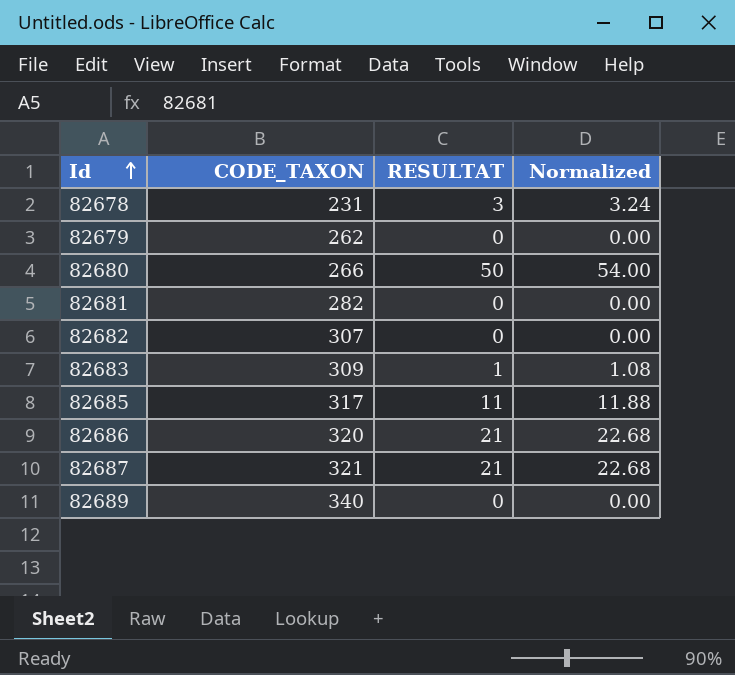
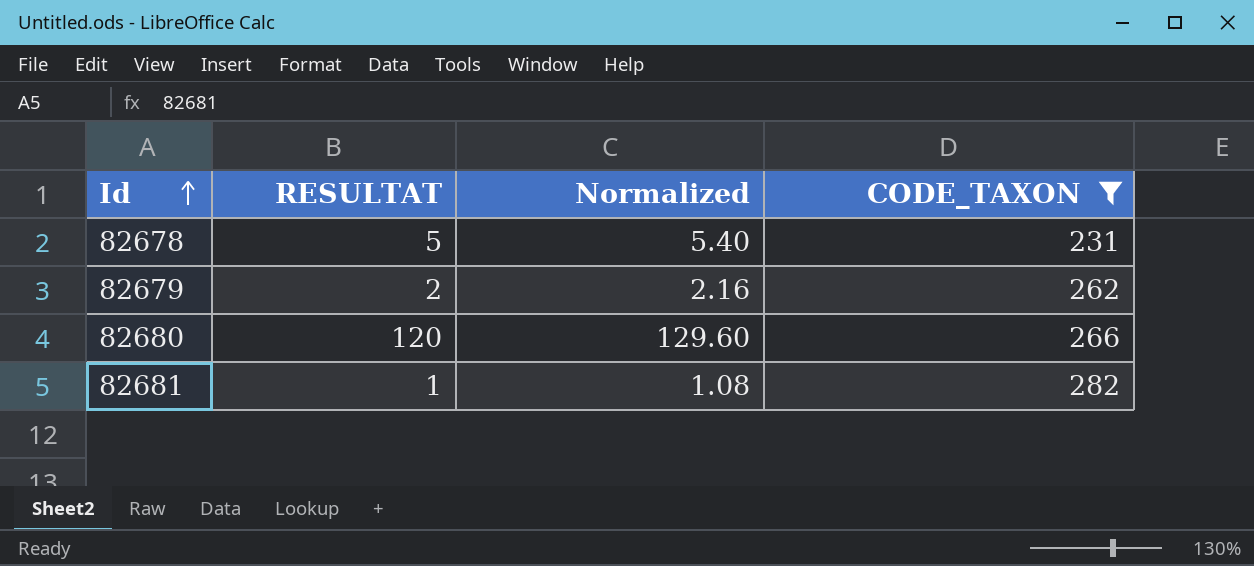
filter: none -> CODE_TAXON <= 282
column CODE_TAXON | position: 2 -> 4
82678 | RESULTAT: 3 -> 5
82678 | Normalized: 3.24 -> 5.40
82679 | RESULTAT: 0 -> 2
82679 | Normalized: 0.00 -> 2.16
82680 | RESULTAT: 50 -> 120
82680 | Normalized: 54.00 -> 129.60
82681 | RESULTAT: 0 -> 1
82681 | Normalized: 0.00 -> 1.08

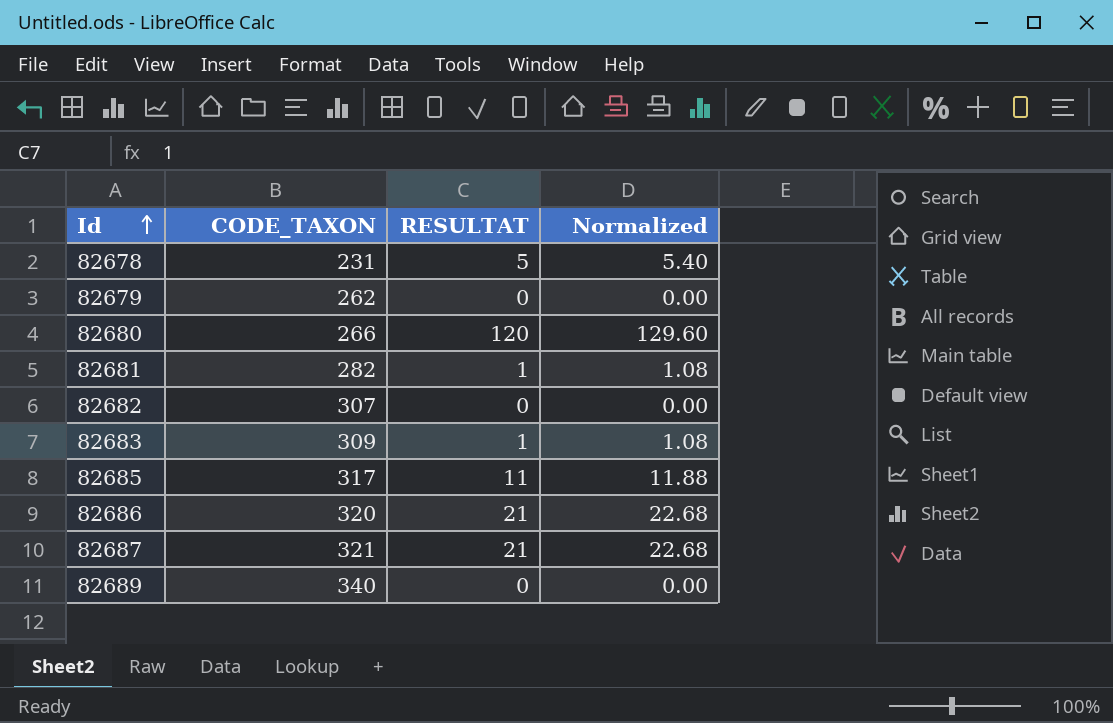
filter: CODE_TAXON <= 282 -> none
column CODE_TAXON | position: 4 -> 2
82679 | RESULTAT: 2 -> 0
82679 | Normalized: 2.16 -> 0.00

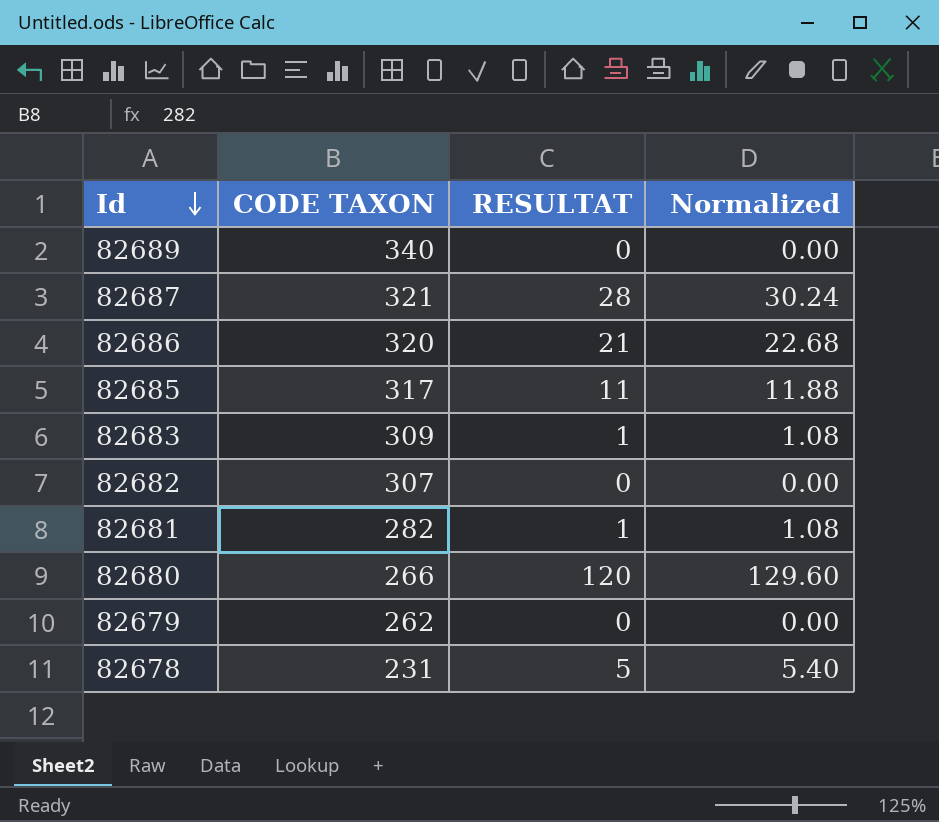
row order: Id ascending -> Id descending
column name: CODE_TAXON -> CODE TAXON
82687 | RESULTAT: 21 -> 28
82687 | Normalized: 22.68 -> 30.24

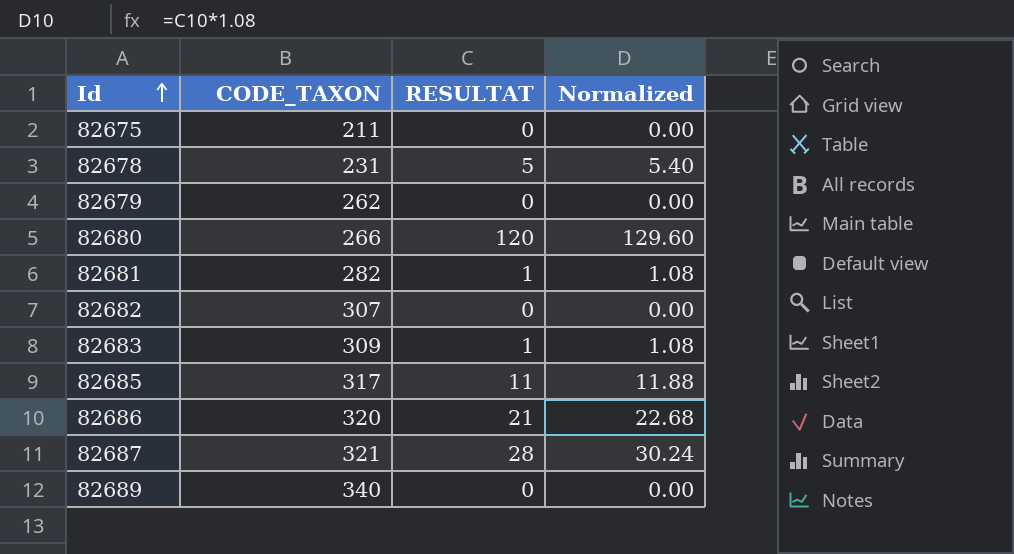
row order: Id descending -> Id ascending
column name: CODE TAXON -> CODE_TAXON
row 82675: none -> 211 | 0 | 0.00

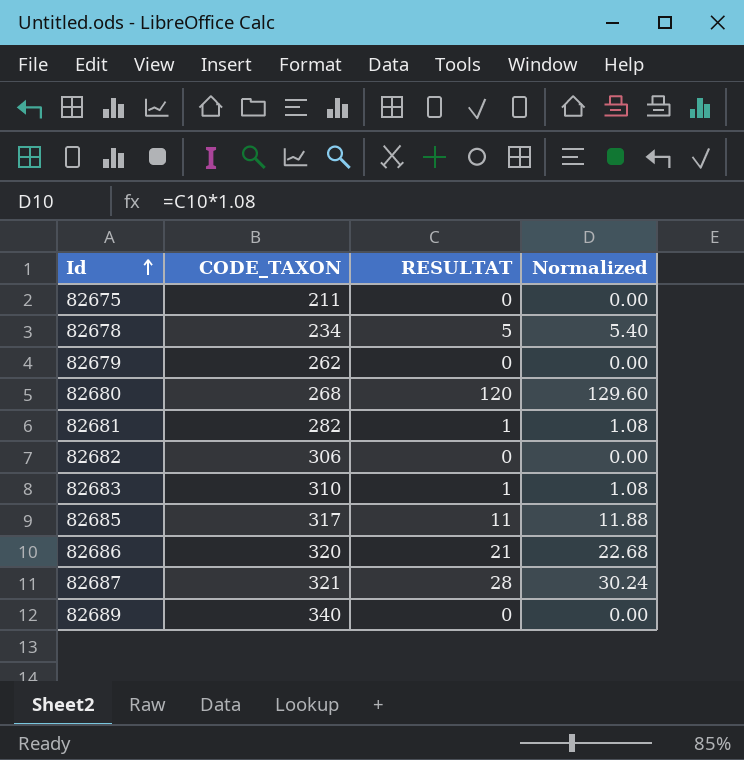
82678 | CODE_TAXON: 231 -> 234
82680 | CODE_TAXON: 266 -> 268
82682 | CODE_TAXON: 307 -> 306
82683 | CODE_TAXON: 309 -> 310

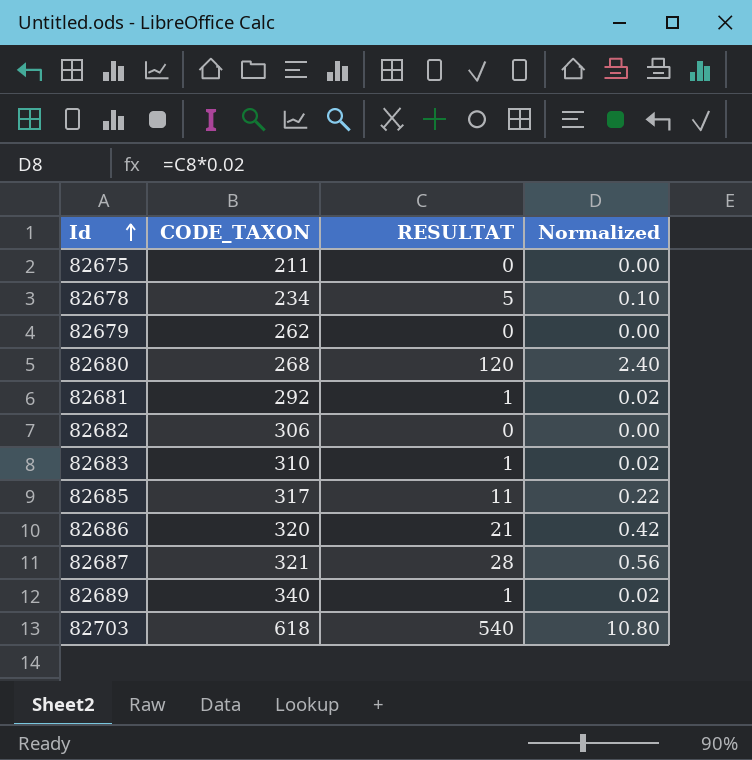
column Normalized | formula: [RESULTAT] * 1.08 -> [RESULTAT] * 0.02
82681 | CODE_TAXON: 282 -> 292
82689 | RESULTAT: 0 -> 1
row 82703: none -> 618 | 540 | 10.80

